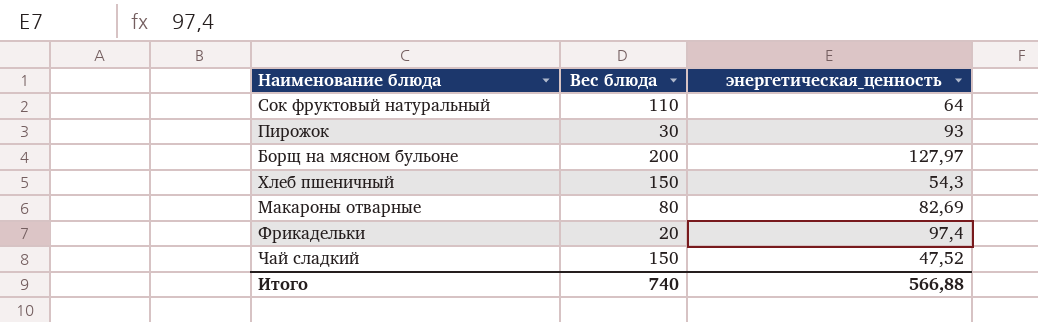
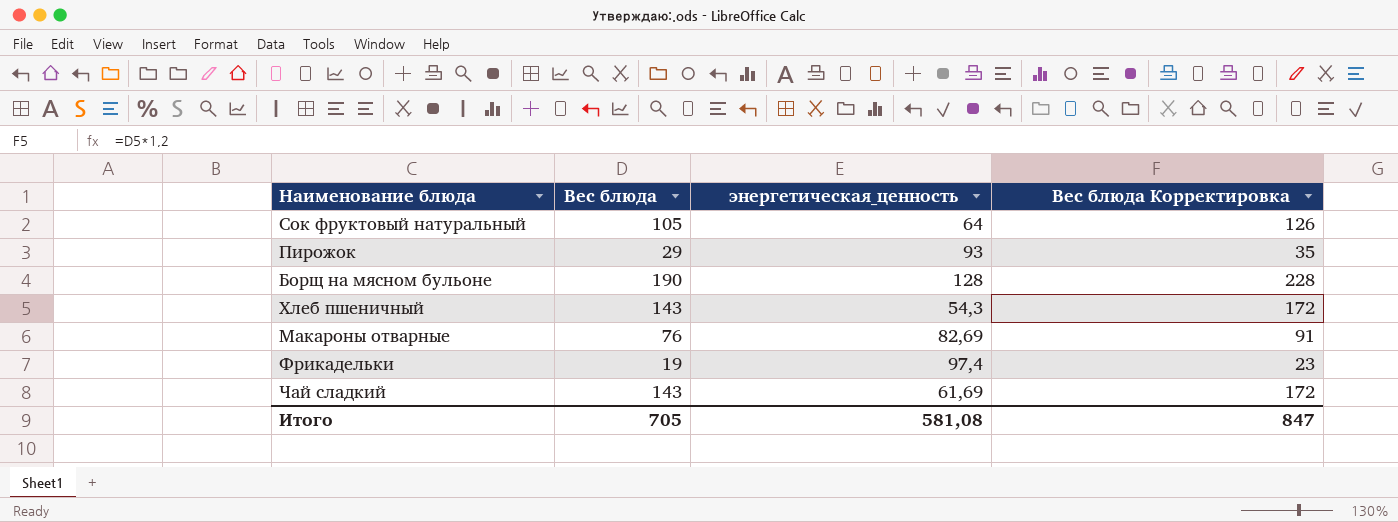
column Вес блюда Корректировка | formula: none -> [Вес блюда] * 1,2
Сок фруктовый натуральный | Вес блюда: 110 -> 105
Пирожок | Вес блюда: 30 -> 29
Борщ на мясном бульоне | Вес блюда: 200 -> 190
Борщ на мясном бульоне | энергетическая_ценность: 127,97 -> 128
Хлеб пшеничный | Вес блюда: 150 -> 143
Макароны отварные | Вес блюда: 80 -> 76
Фрикадельки | Вес блюда: 20 -> 19
Чай сладкий | Вес блюда: 150 -> 143
Чай сладкий | энергетическая_ценность: 47,52 -> 61,69
Итого | Вес блюда: 740 -> 705
Итого | энергетическая_ценность: 566,88 -> 581,08

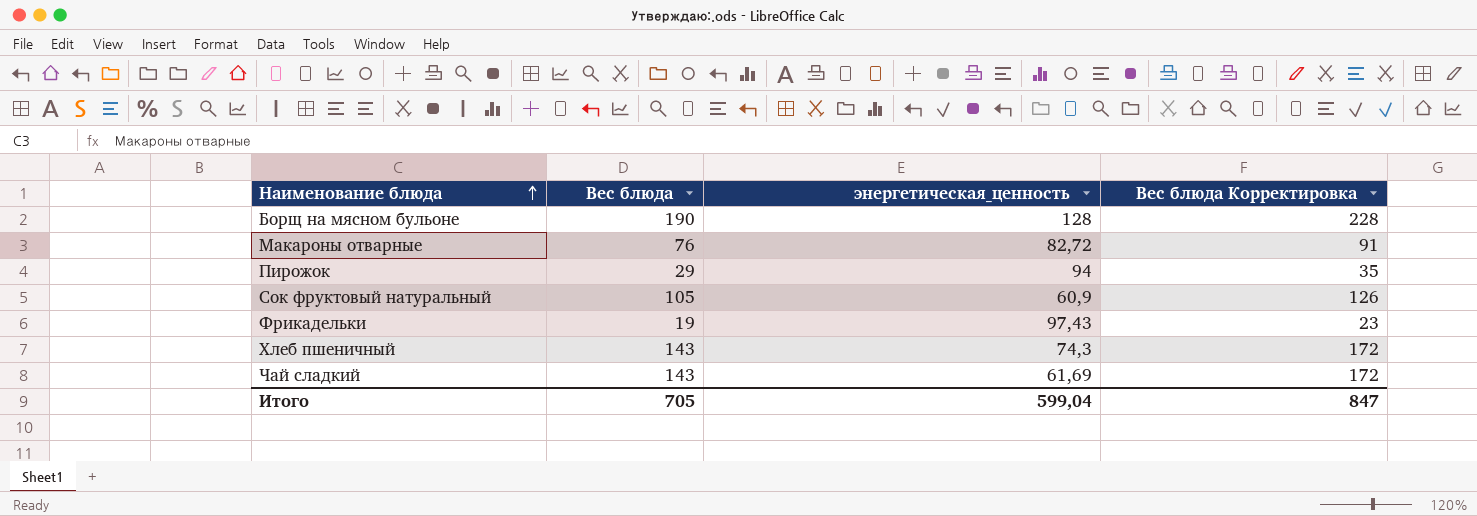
row order: none -> Наименование блюда ascending
Макароны отварные | энергетическая_ценность: 82,69 -> 82,72
Пирожок | энергетическая_ценность: 93 -> 94
Сок фруктовый натуральный | энергетическая_ценность: 64 -> 60,9
Фрикадельки | энергетическая_ценность: 97,4 -> 97,43
Хлеб пшеничный | энергетическая_ценность: 54,3 -> 74,3
Итого | энергетическая_ценность: 581,08 -> 599,04

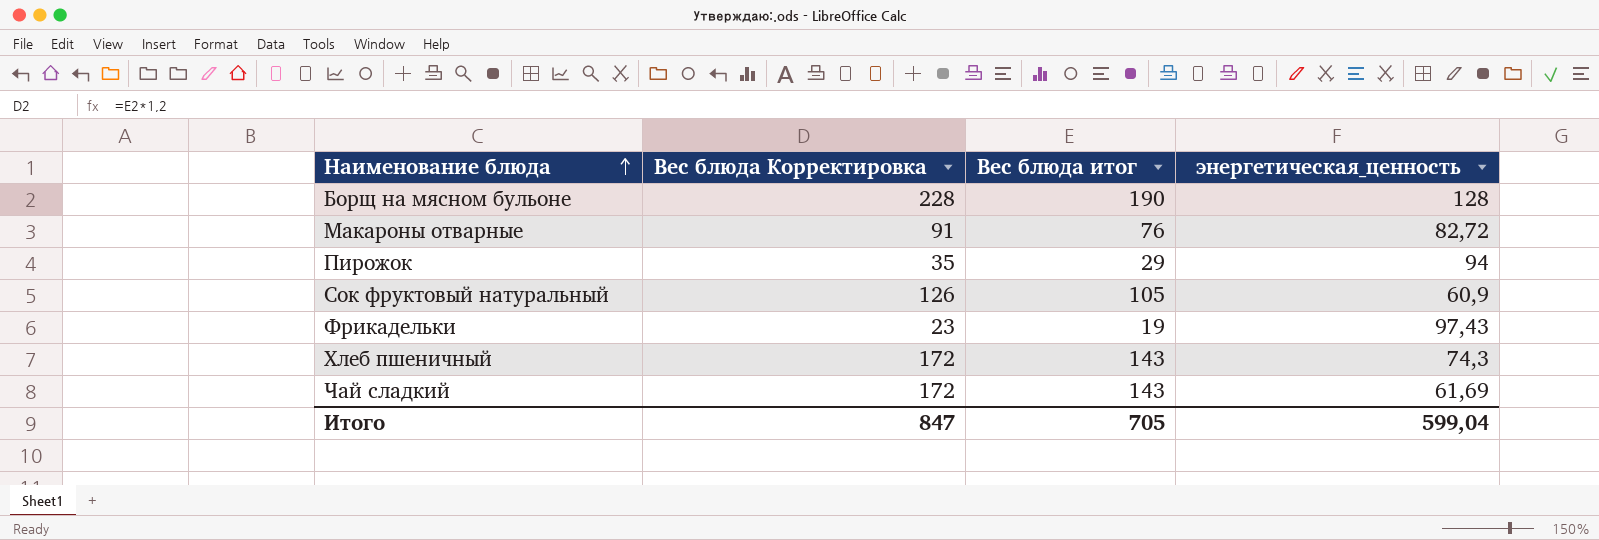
column Вес блюда Корректировка | position: 4 -> 2
column name: Вес блюда -> Вес блюда итог

